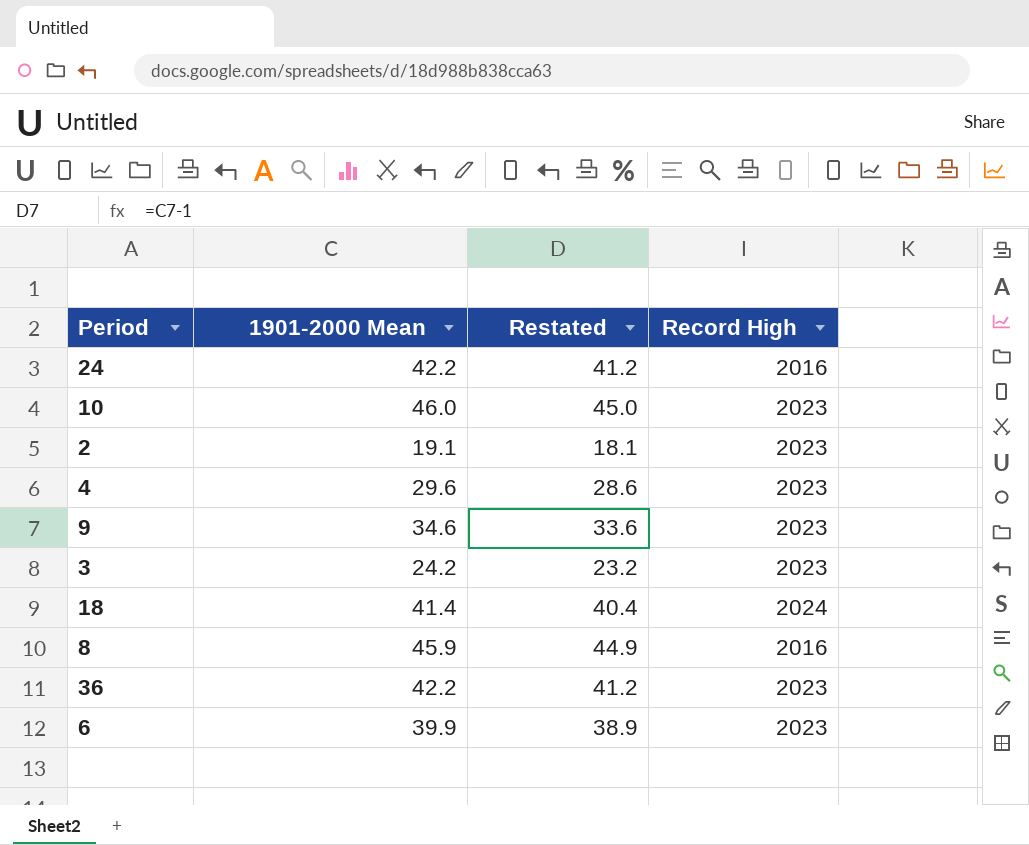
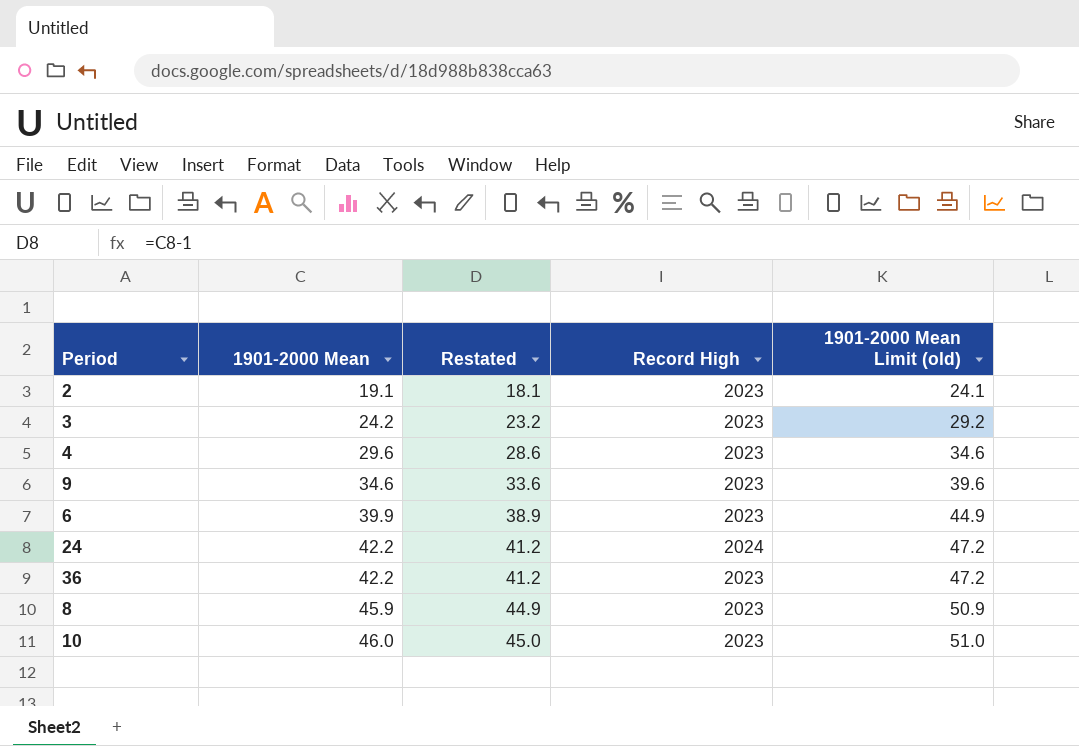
row order: none -> 1901-2000 Mean ascending
column 1901-2000 Mean Limit (old) | formula: none -> [1901-2000 Mean] + 5
row 18: 41.4 | 40.4 | 2024 -> none
24 | Record High: 2016 -> 2024
8 | Record High: 2016 -> 2023

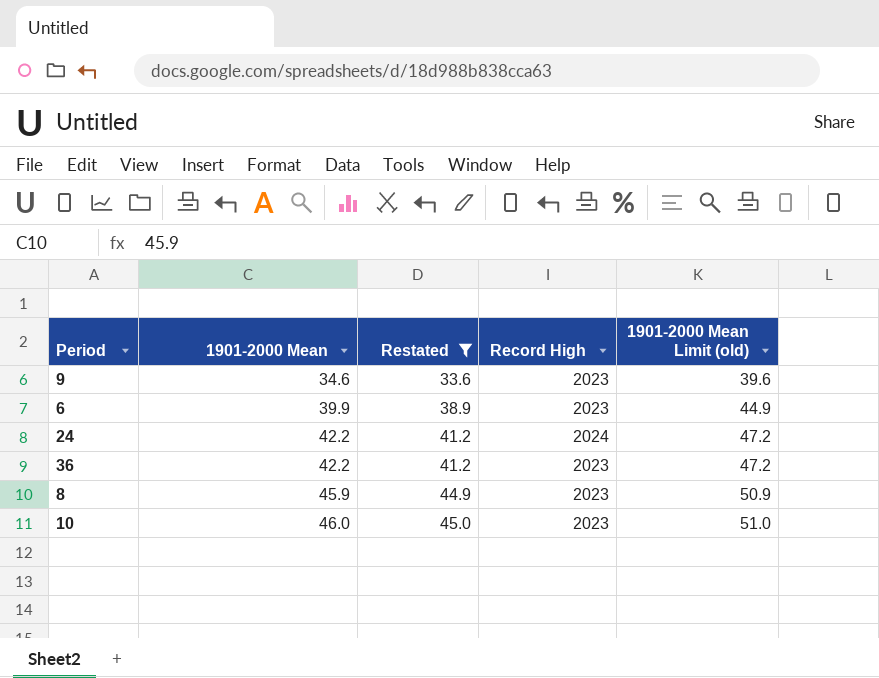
filter: none -> Restated >= 33.6

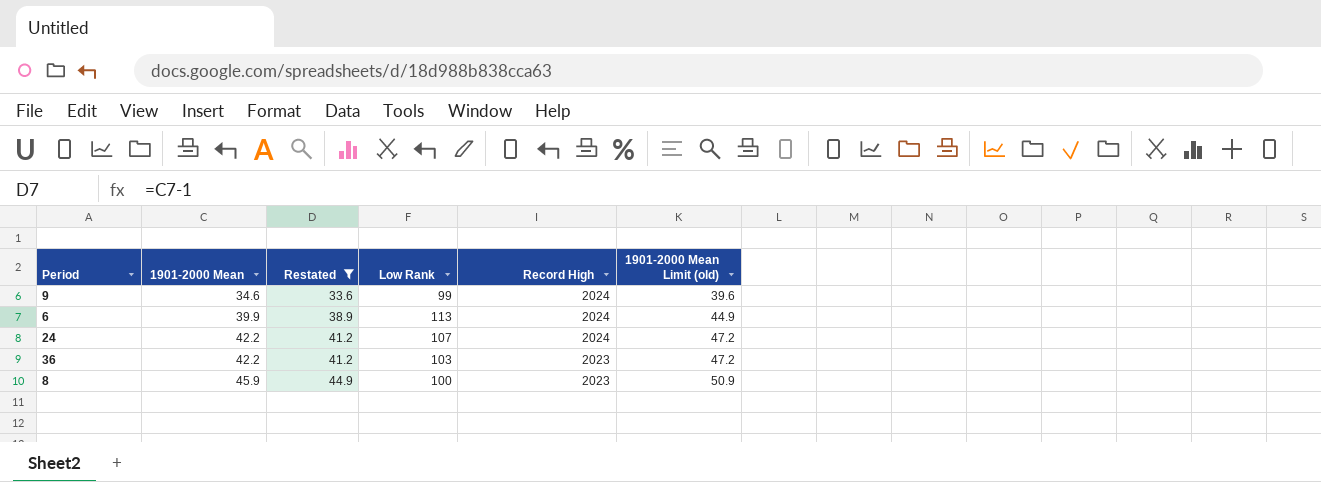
column Low Rank | position: none -> 4
row 10: 46.0 | 45.0 | 2023 | 51.0 -> none
9 | Record High: 2023 -> 2024
6 | Record High: 2023 -> 2024

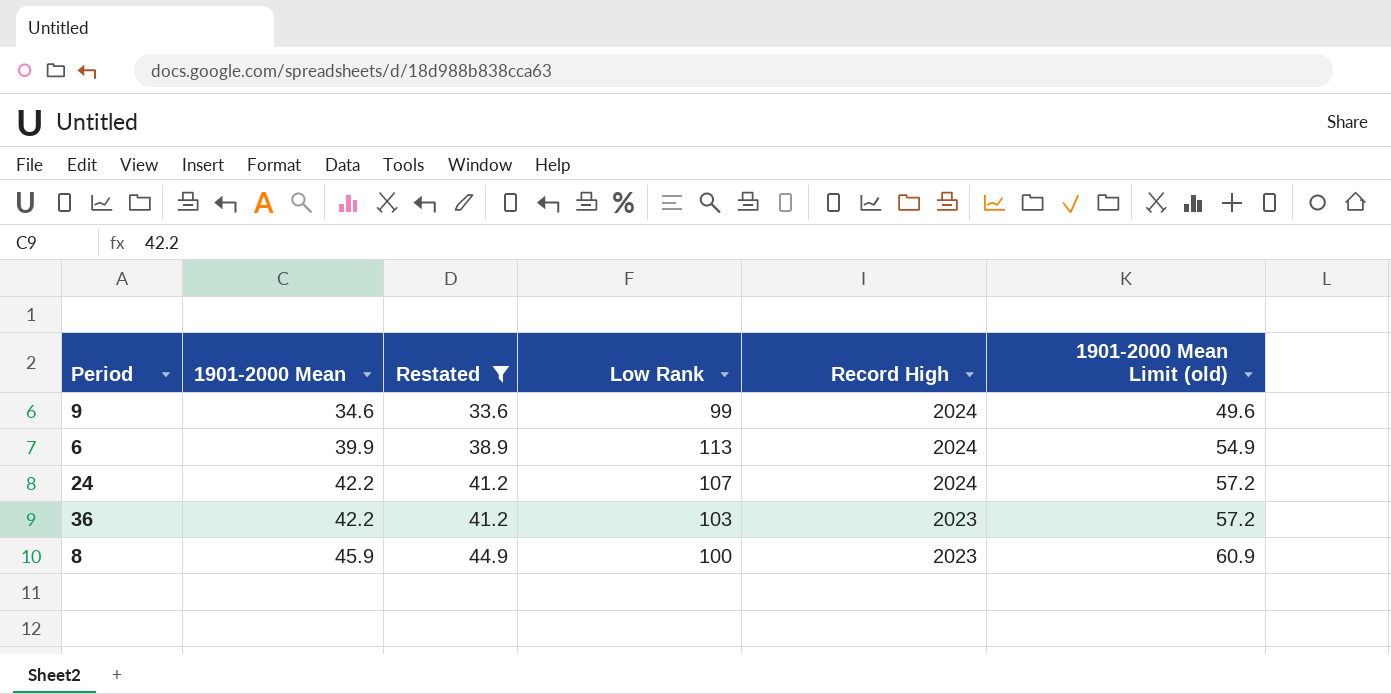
column 1901-2000 Mean Limit (old) | formula: [1901-2000 Mean] + 5 -> [1901-2000 Mean] + 15

